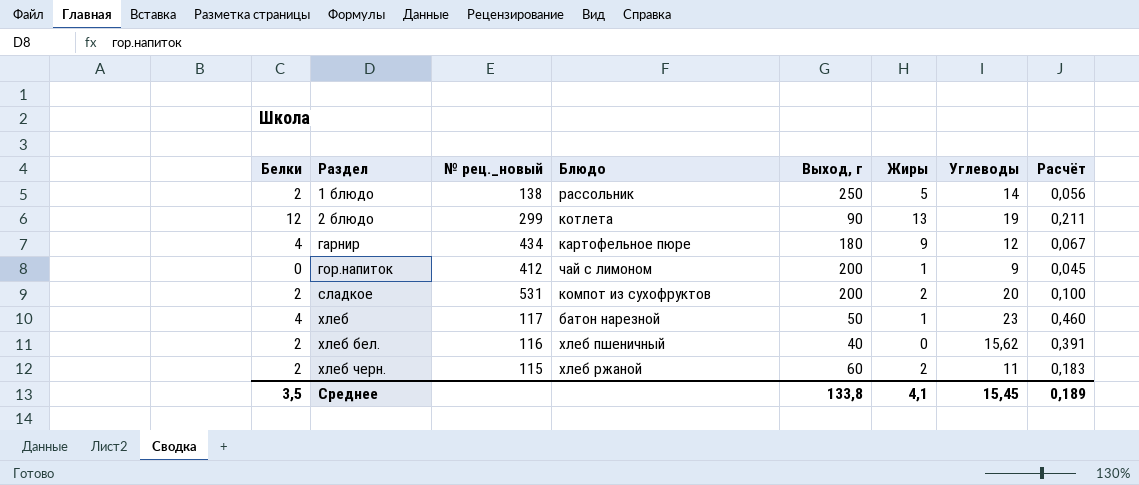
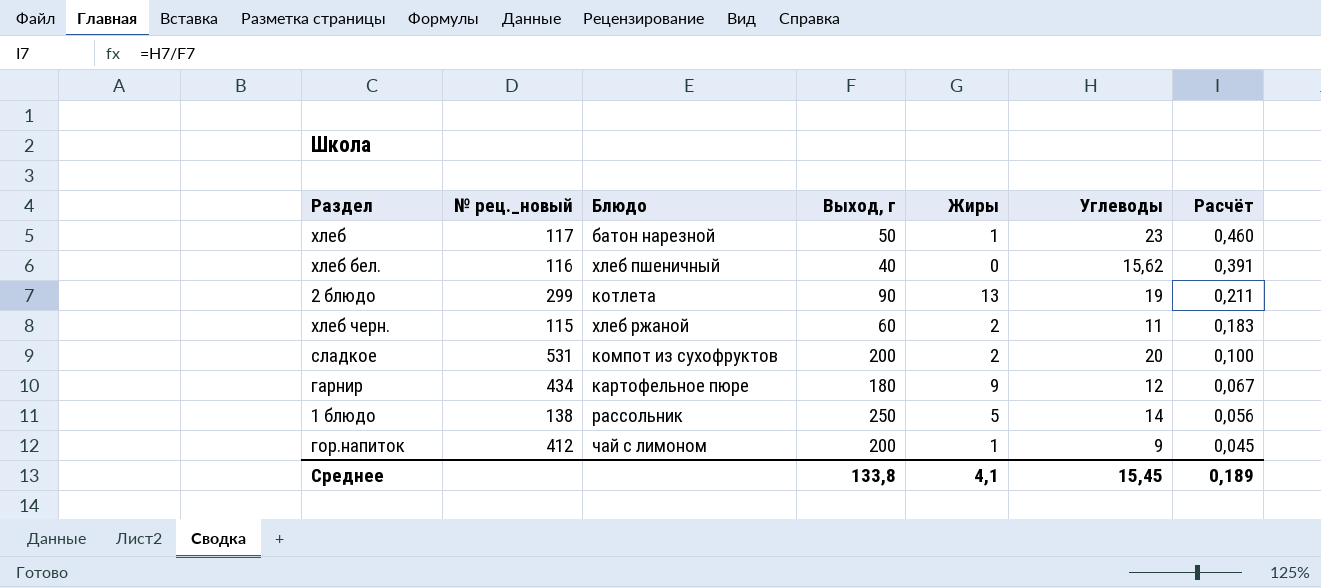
row order: Раздел ascending -> Расчёт descending
column Белки | position: 1 -> none

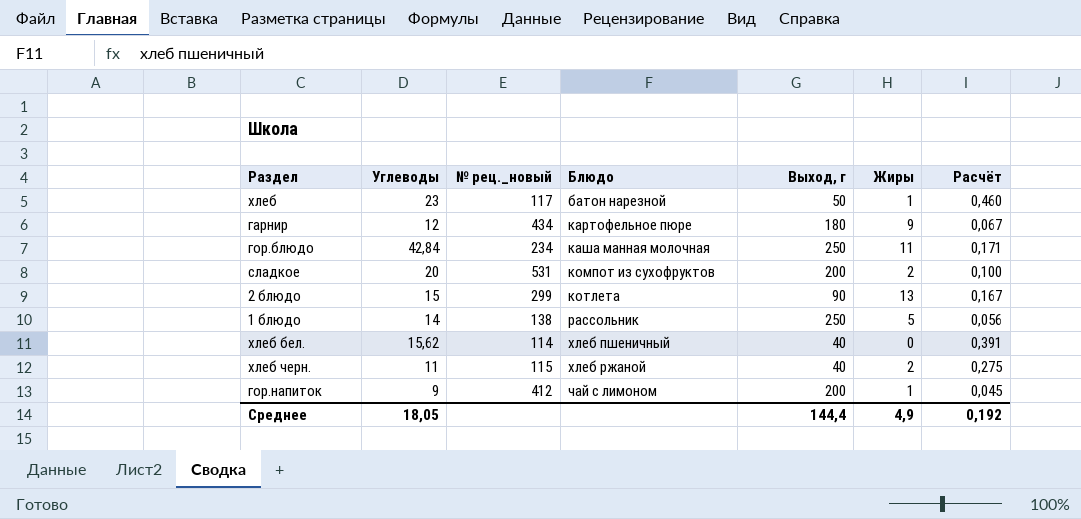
row order: Расчёт descending -> Блюдо ascending
column Углеводы | position: 6 -> 2
row гор.блюдо: none -> 42,84 | 234 | каша манная молочная | 250 | 11 | 0,171
2 блюдо | Углеводы: 19 -> 15
2 блюдо | Расчёт: 0,211 -> 0,167
хлеб бел. | № рец._новый: 116 -> 114
хлеб черн. | Выход, г: 60 -> 40
хлеб черн. | Расчёт: 0,183 -> 0,275
Среднее | Углеводы: 15,45 -> 18,05
Среднее | Выход, г: 133,8 -> 144,4
Среднее | Жиры: 4,1 -> 4,9
Среднее | Расчёт: 0,189 -> 0,192

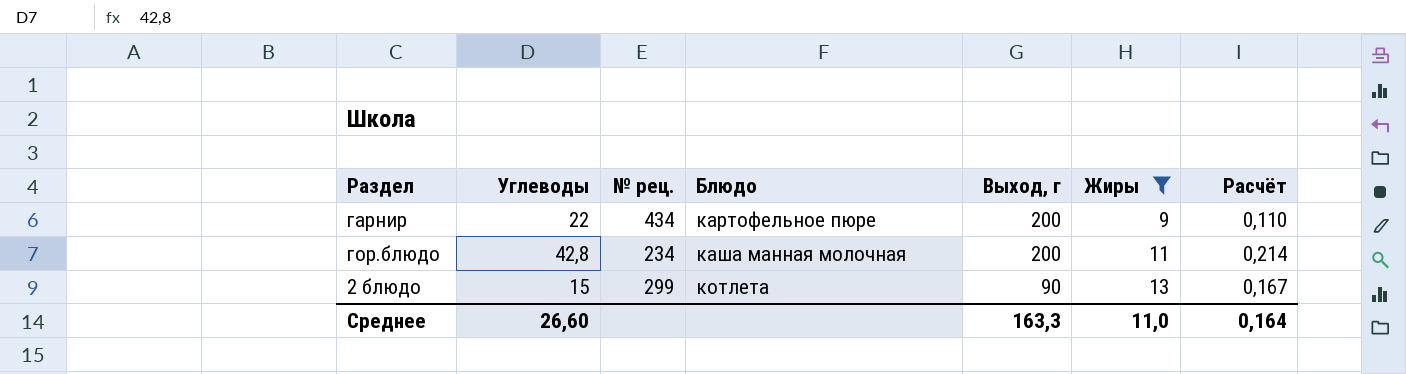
filter: none -> Жиры >= 9
column name: № рец._новый -> № рец.
гарнир | Углеводы: 12 -> 22
гарнир | Выход, г: 180 -> 200
гарнир | Расчёт: 0,067 -> 0,110
гор.блюдо | Углеводы: 42,84 -> 42,8
гор.блюдо | Выход, г: 250 -> 200
гор.блюдо | Расчёт: 0,171 -> 0,214
Среднее | Углеводы: 18,05 -> 26,60
Среднее | Выход, г: 144,4 -> 163,3
Среднее | Жиры: 4,9 -> 11,0
Среднее | Расчёт: 0,192 -> 0,164

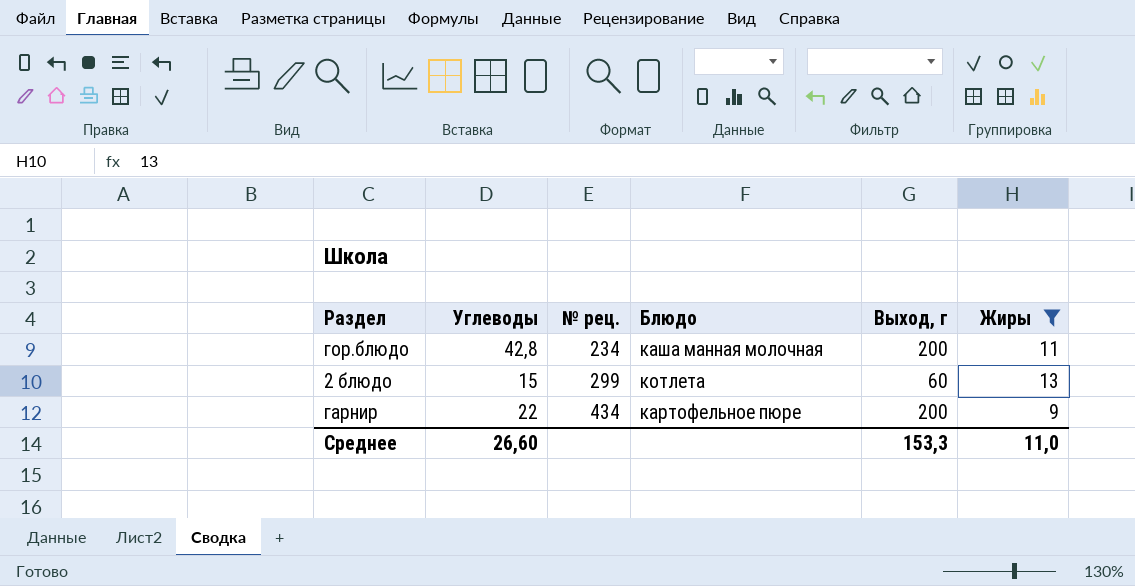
row order: Блюдо ascending -> № рец. ascending
column Расчёт | formula: [Углеводы] / [Выход, г] -> none
2 блюдо | Выход, г: 90 -> 60
Среднее | Выход, г: 163,3 -> 153,3

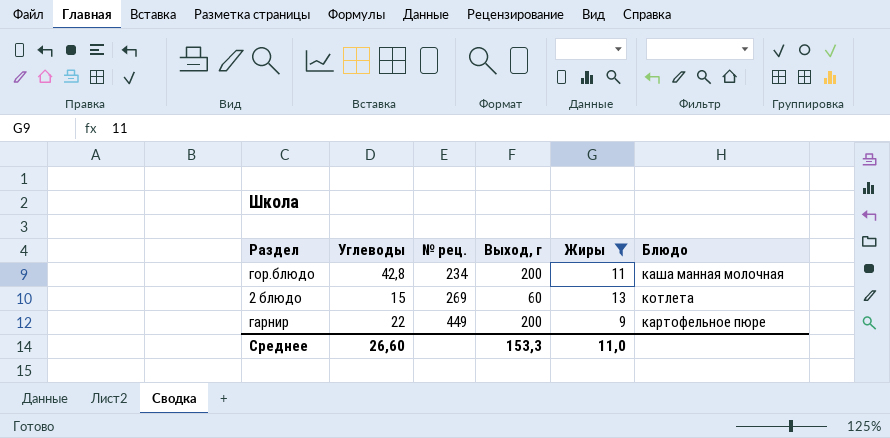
column Блюдо | position: 4 -> 6
2 блюдо | № рец.: 299 -> 269
гарнир | № рец.: 434 -> 449

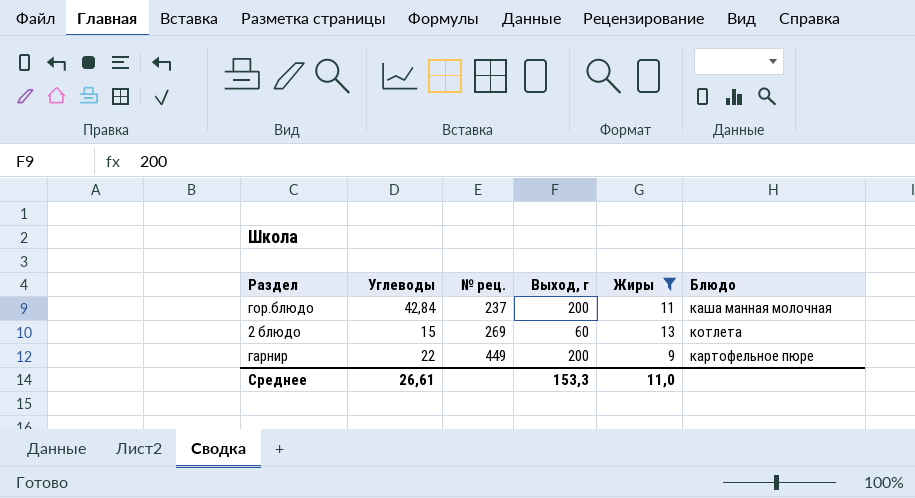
гор.блюдо | Углеводы: 42,8 -> 42,84
гор.блюдо | № рец.: 234 -> 237
Среднее | Углеводы: 26,60 -> 26,61

